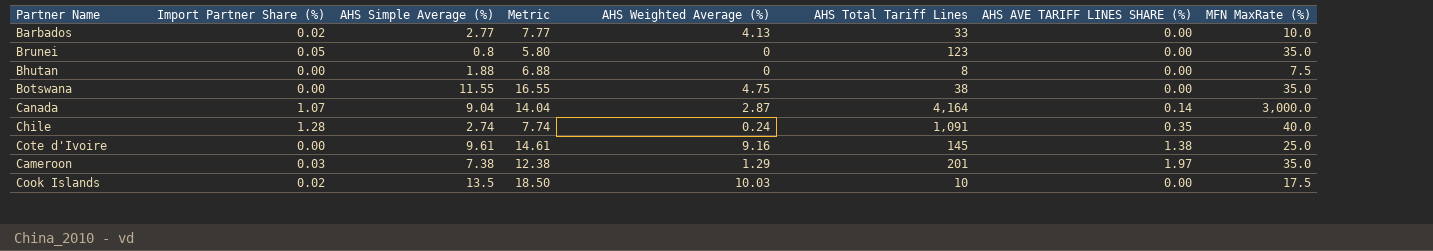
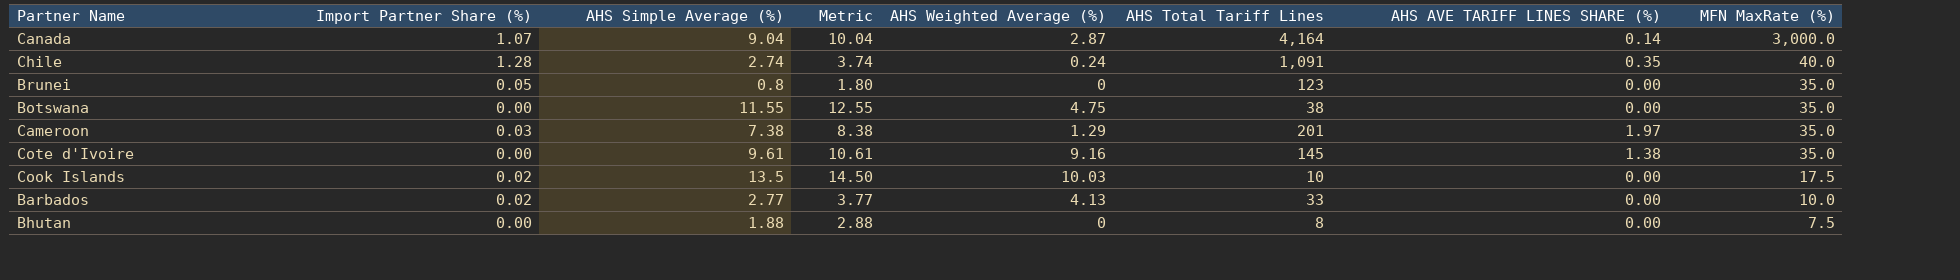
row order: none -> MFN MaxRate (%) descending
column Metric | formula: [AHS Simple Average (%)] + 5 -> [AHS Simple Average (%)] + 1
Cote d'Ivoire | MFN MaxRate (%): 25.0 -> 35.0

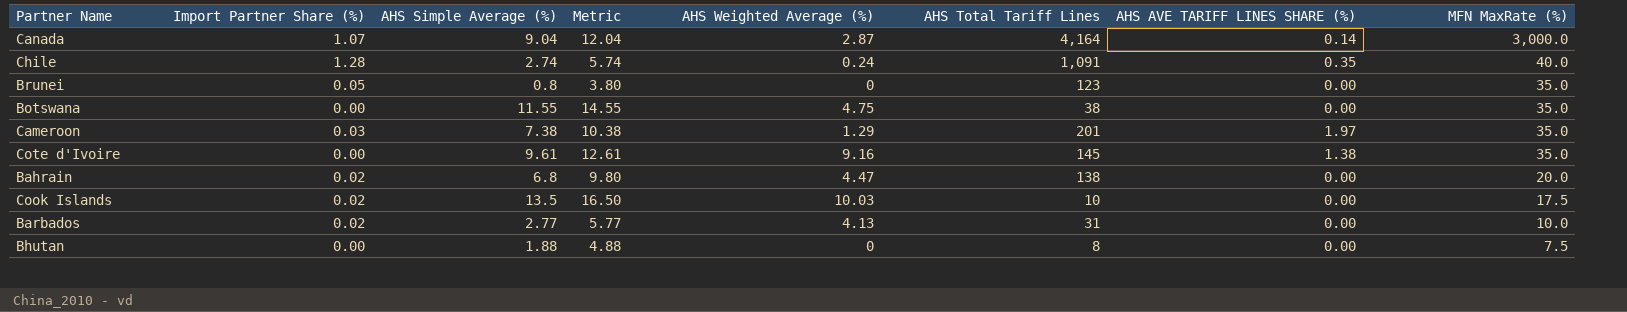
column Metric | formula: [AHS Simple Average (%)] + 1 -> [AHS Simple Average (%)] + 3
row Bahrain: none -> 0.02 | 6.8 | 9.80 | 4.47 | 138 | 0.00 | 20.0
Barbados | AHS Total Tariff Lines: 33 -> 31

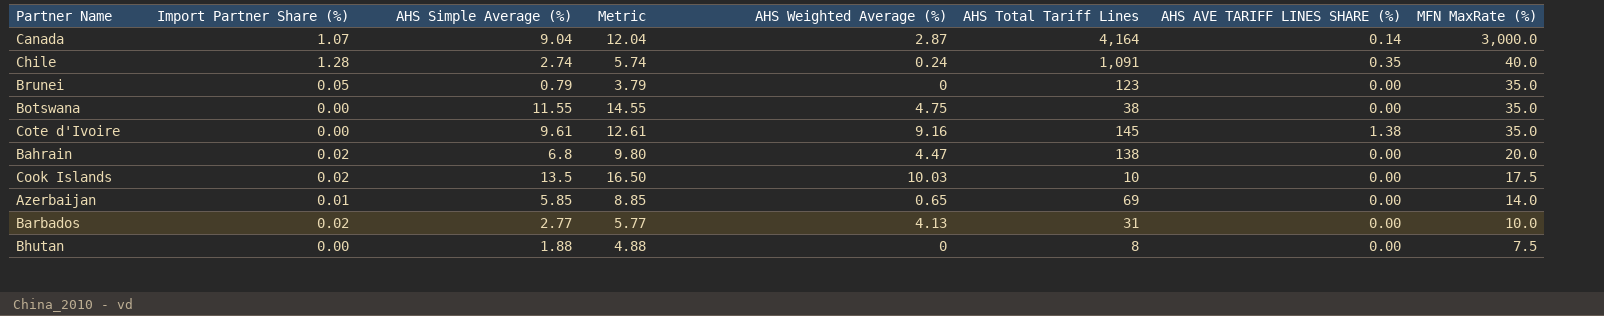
row Cameroon: 0.03 | 7.38 | 10.38 | 1.29 | 201 | 1.97 | 35.0 -> none
Brunei | AHS Simple Average (%): 0.8 -> 0.79
Brunei | Metric: 3.80 -> 3.79
row Azerbaijan: none -> 0.01 | 5.85 | 8.85 | 0.65 | 69 | 0.00 | 14.0

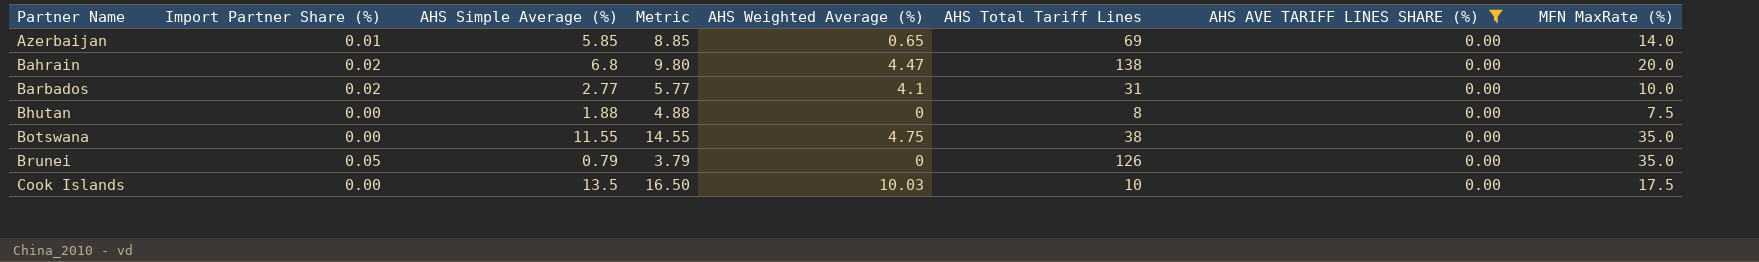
filter: none -> AHS AVE TARIFF LINES SHARE (%) = 0.00
row order: MFN MaxRate (%) descending -> Partner Name ascending
Barbados | AHS Weighted Average (%): 4.13 -> 4.1
Brunei | AHS Total Tariff Lines: 123 -> 126
Cook Islands | Import Partner Share (%): 0.02 -> 0.00

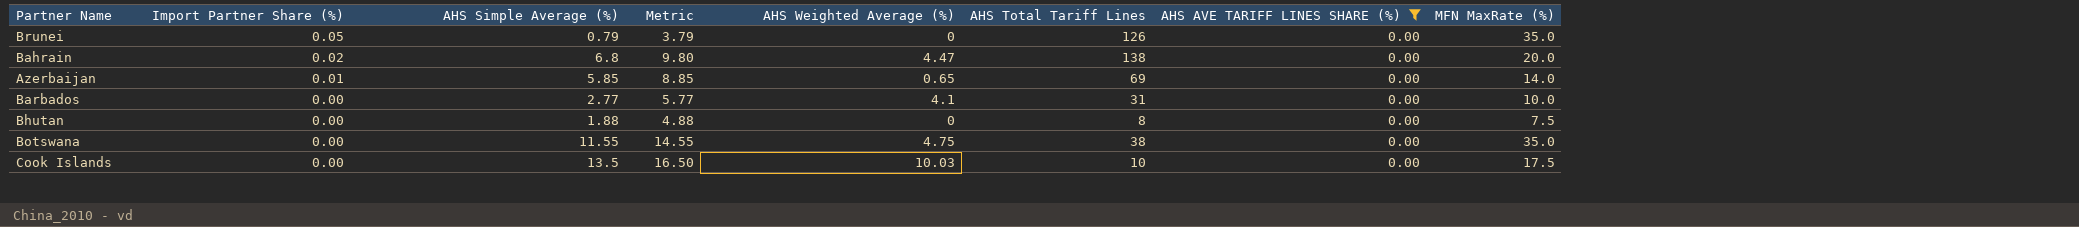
row order: Partner Name ascending -> Import Partner Share (%) descending
Barbados | Import Partner Share (%): 0.02 -> 0.00

